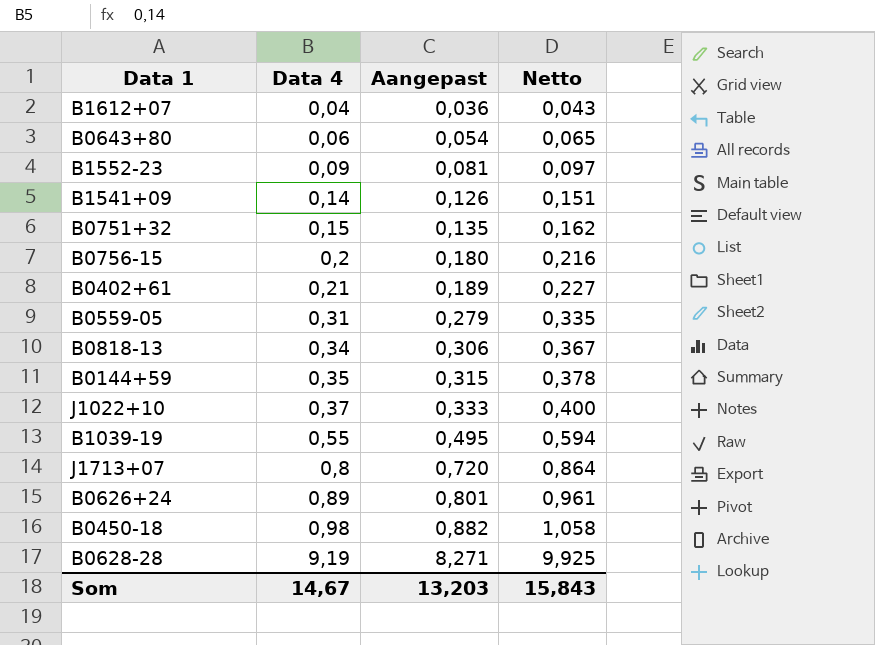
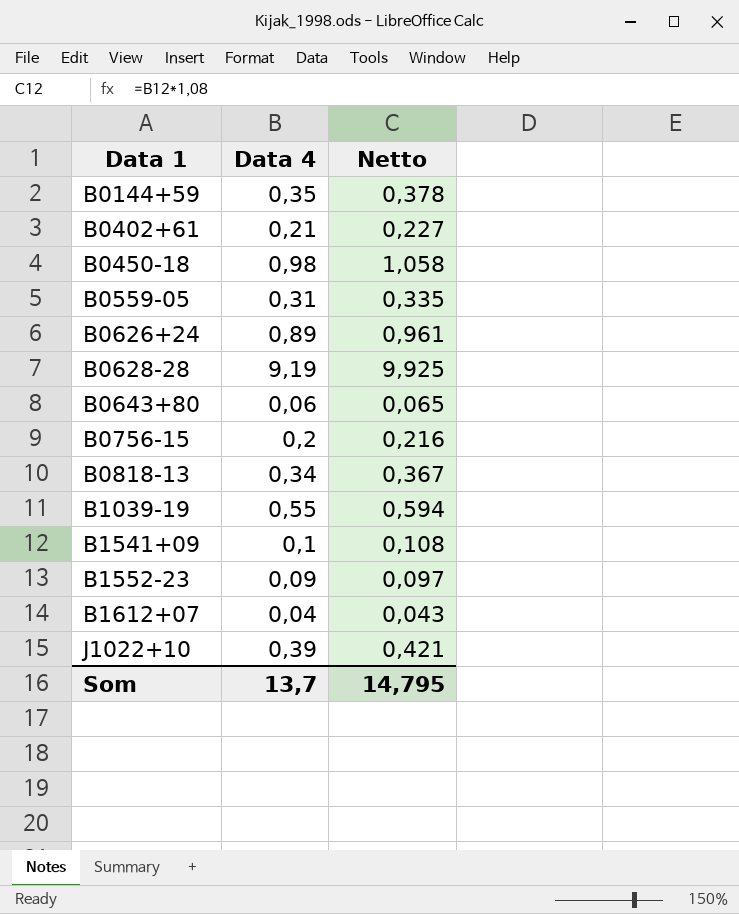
row order: Data 4 ascending -> Data 1 ascending
column Aangepast | formula: [Data 4] * 0,9 -> none
row B0751+32: 0,15 | 0,135 | 0,162 -> none
row J1713+07: 0,8 | 0,720 | 0,864 -> none
B1541+09 | Data 4: 0,14 -> 0,1
B1541+09 | Netto: 0,151 -> 0,108
J1022+10 | Data 4: 0,37 -> 0,39
J1022+10 | Netto: 0,400 -> 0,421
Som | Data 4: 14,67 -> 13,7
Som | Netto: 15,843 -> 14,795

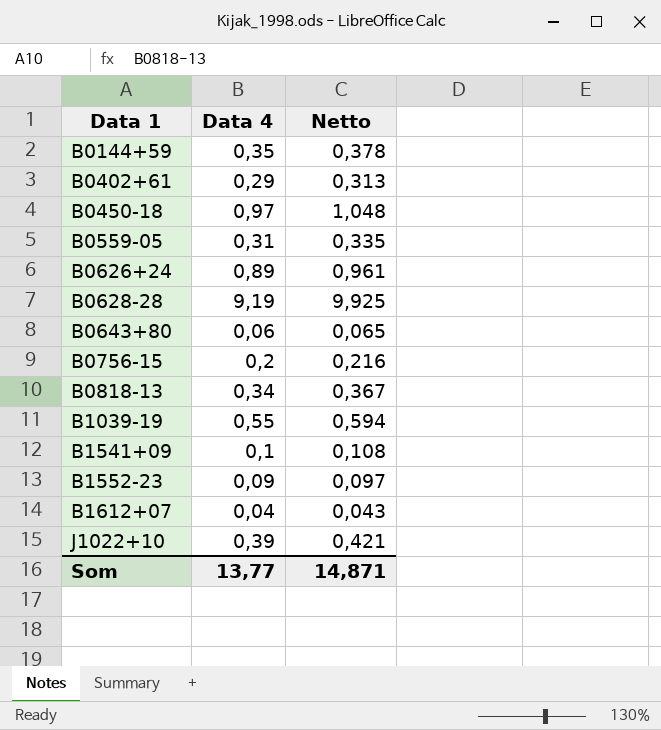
B0402+61 | Data 4: 0,21 -> 0,29
B0402+61 | Netto: 0,227 -> 0,313
B0450-18 | Data 4: 0,98 -> 0,97
B0450-18 | Netto: 1,058 -> 1,048
Som | Data 4: 13,7 -> 13,77
Som | Netto: 14,795 -> 14,871

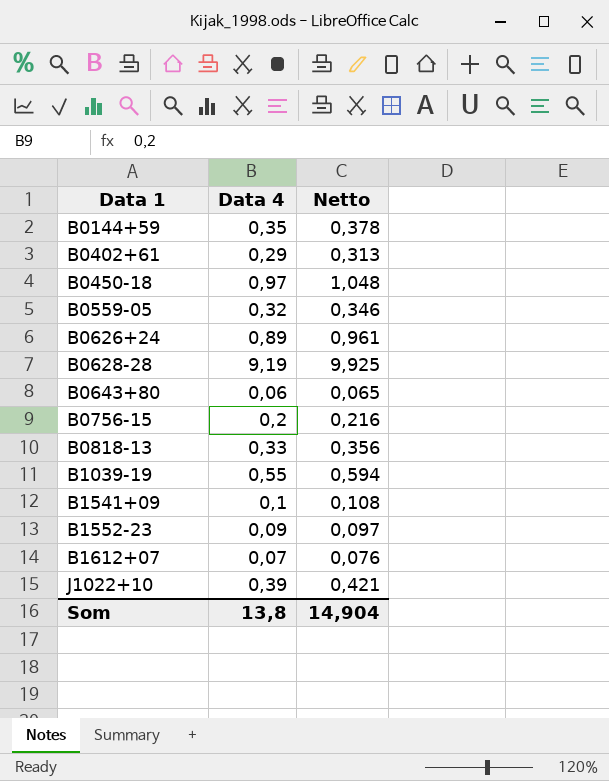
B0559-05 | Data 4: 0,31 -> 0,32
B0559-05 | Netto: 0,335 -> 0,346
B0818-13 | Data 4: 0,34 -> 0,33
B0818-13 | Netto: 0,367 -> 0,356
B1612+07 | Data 4: 0,04 -> 0,07
B1612+07 | Netto: 0,043 -> 0,076
Som | Data 4: 13,77 -> 13,8
Som | Netto: 14,871 -> 14,904

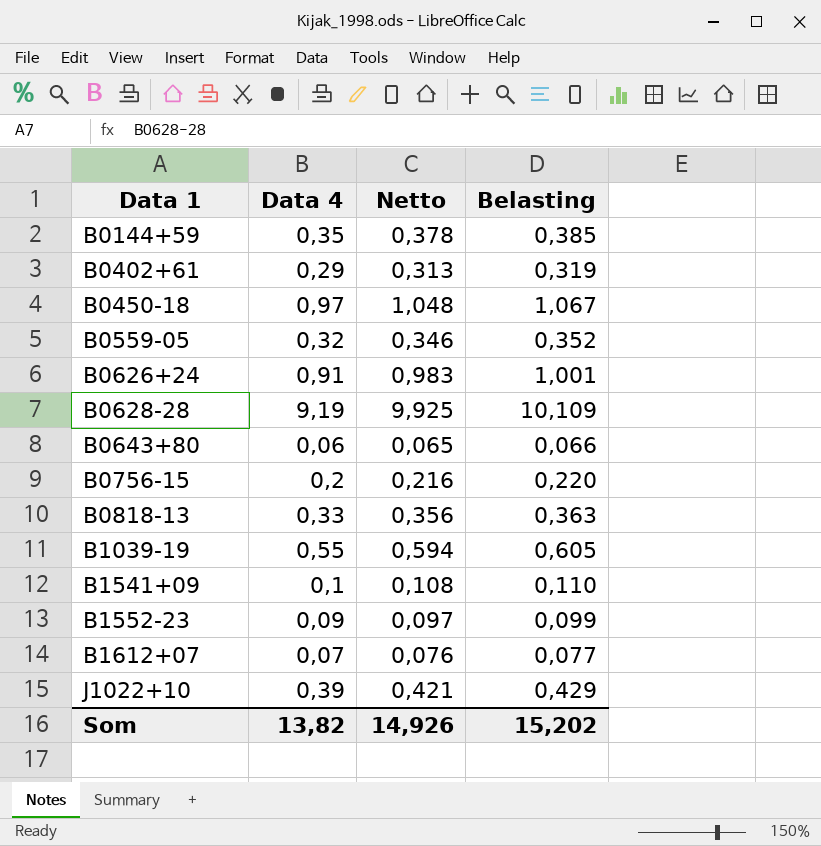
column Belasting | formula: none -> [Data 4] * 1,1
B0626+24 | Data 4: 0,89 -> 0,91
B0626+24 | Netto: 0,961 -> 0,983
Som | Data 4: 13,8 -> 13,82
Som | Netto: 14,904 -> 14,926

